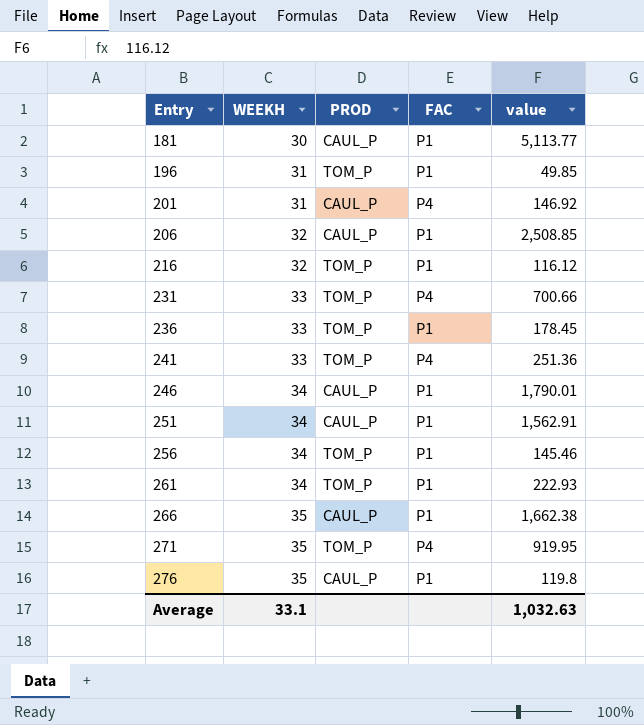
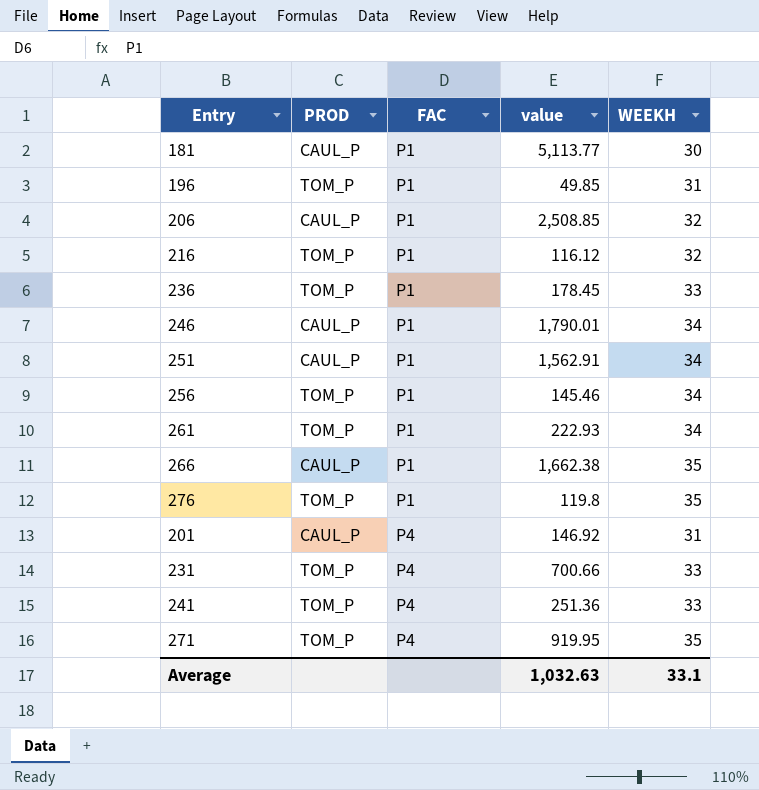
row order: Entry ascending -> FAC ascending
column WEEKH | position: 2 -> 5
276 | PROD: CAUL_P -> TOM_P

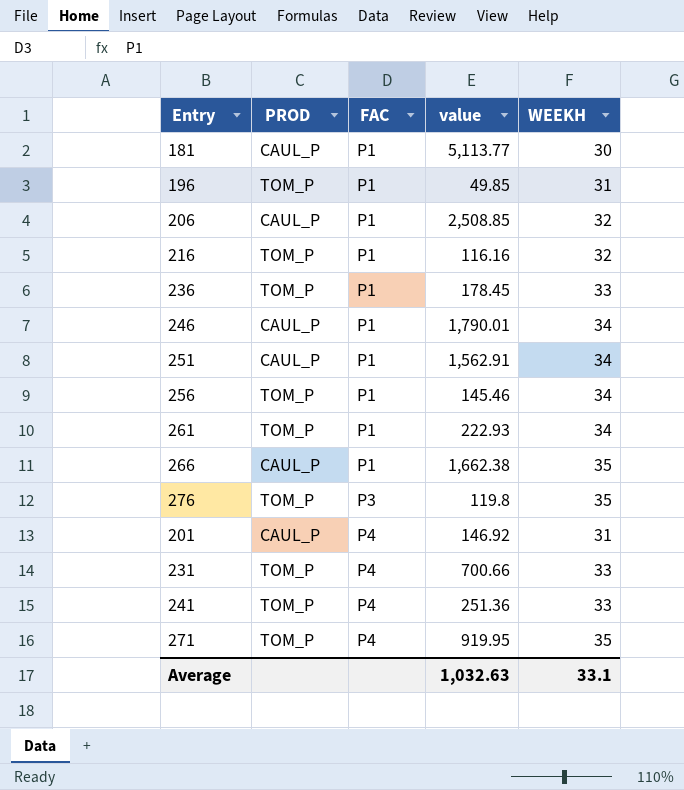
216 | value: 116.12 -> 116.16
276 | FAC: P1 -> P3

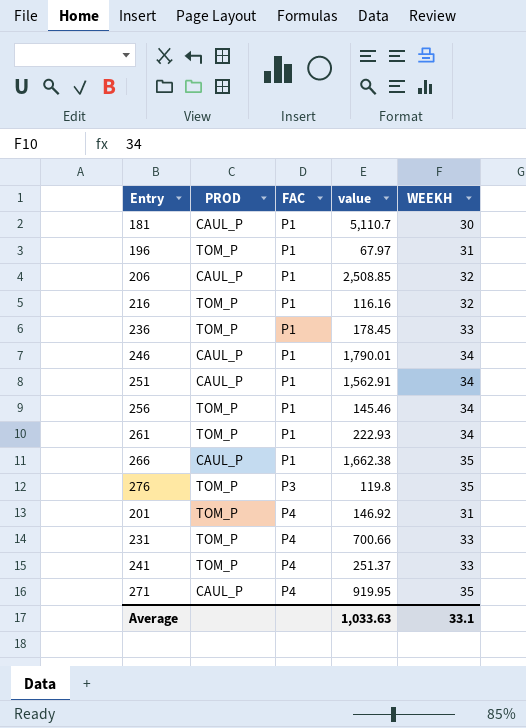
181 | value: 5,113.77 -> 5,110.7
196 | value: 49.85 -> 67.97
201 | PROD: CAUL_P -> TOM_P
241 | value: 251.36 -> 251.37
271 | PROD: TOM_P -> CAUL_P
Average | value: 1,032.63 -> 1,033.63

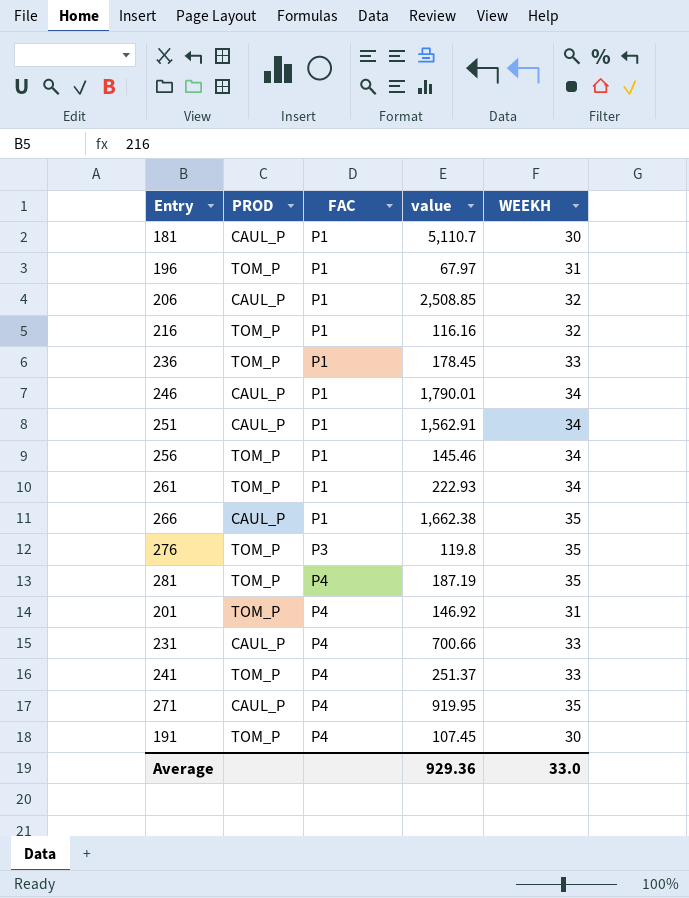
row 281: none -> TOM_P | P4 | 187.19 | 35
231 | PROD: TOM_P -> CAUL_P
row 191: none -> TOM_P | P4 | 107.45 | 30
Average | value: 1,033.63 -> 929.36
Average | WEEKH: 33.1 -> 33.0

